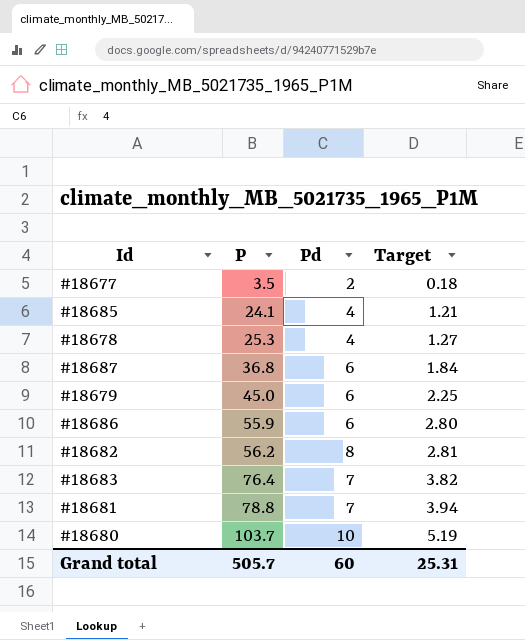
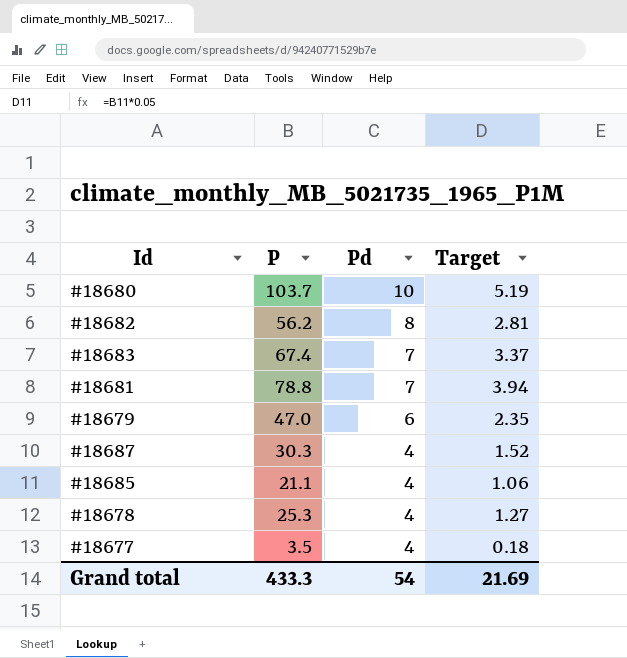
row order: P ascending -> Pd descending
row #18686: 55.9 | 6 | 2.80 -> none
#18683 | P: 76.4 -> 67.4
#18683 | Target: 3.82 -> 3.37
#18679 | P: 45.0 -> 47.0
#18679 | Target: 2.25 -> 2.35
#18687 | P: 36.8 -> 30.3
#18687 | Pd: 6 -> 4
#18687 | Target: 1.84 -> 1.52
#18685 | P: 24.1 -> 21.1
#18685 | Target: 1.21 -> 1.06
#18677 | Pd: 2 -> 4
Grand total | P: 505.7 -> 433.3
Grand total | Pd: 60 -> 54
Grand total | Target: 25.31 -> 21.69

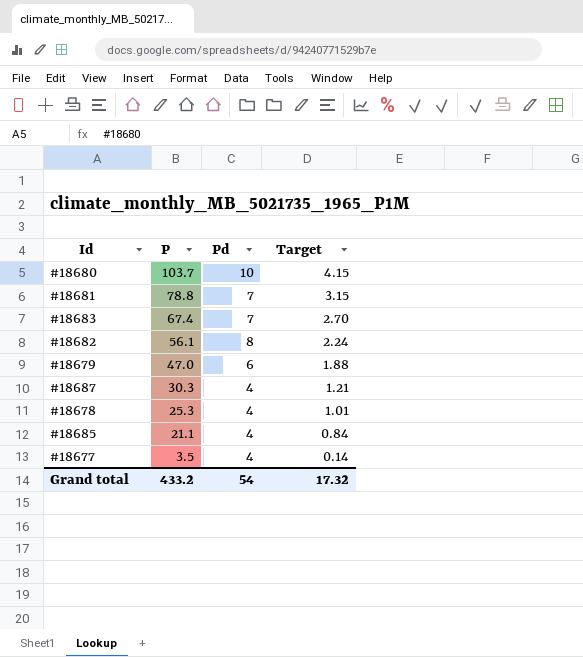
row order: Pd descending -> P descending
column Target | formula: [P] * 0.05 -> [P] * 0.04
#18682 | P: 56.2 -> 56.1
Grand total | P: 433.3 -> 433.2
Grand total | Target: 21.69 -> 17.32

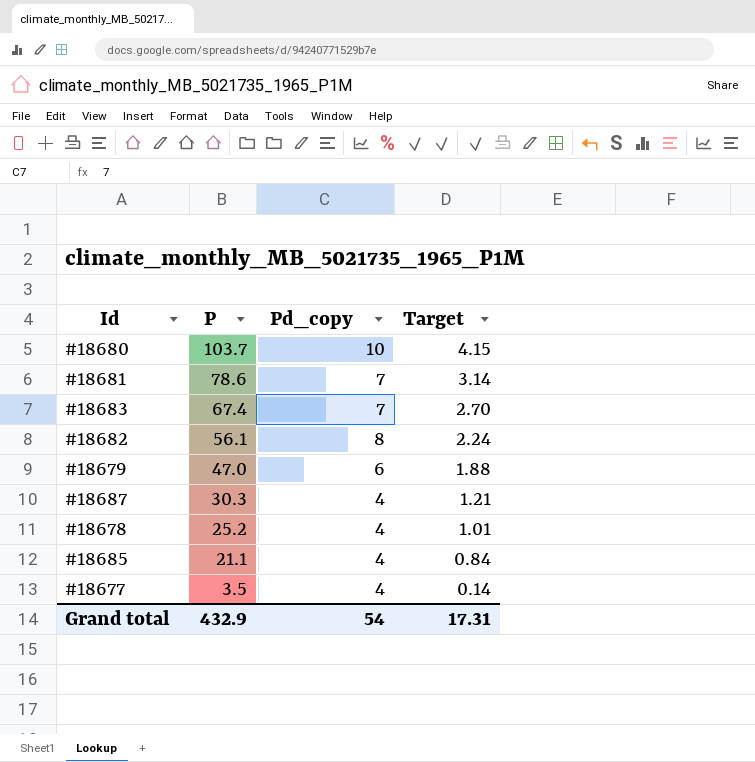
column name: Pd -> Pd_copy
#18681 | P: 78.8 -> 78.6
#18681 | Target: 3.15 -> 3.14
#18678 | P: 25.3 -> 25.2
Grand total | P: 433.2 -> 432.9
Grand total | Target: 17.32 -> 17.31

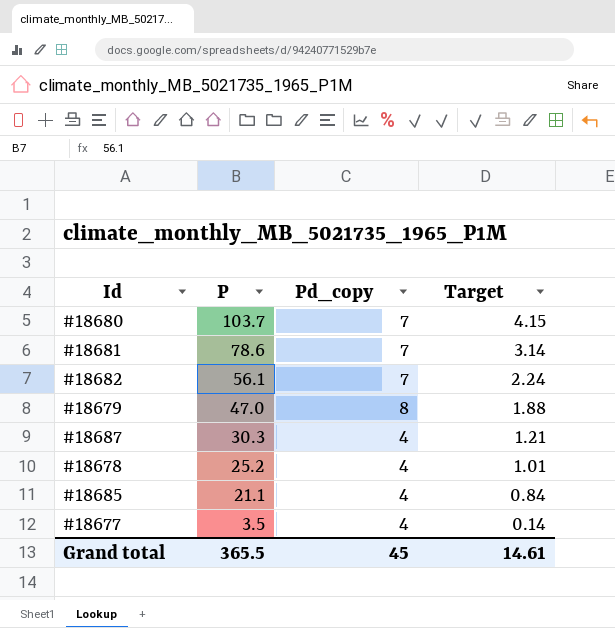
row #18683: 67.4 | 7 | 2.70 -> none
#18680 | Pd_copy: 10 -> 7
#18682 | Pd_copy: 8 -> 7
#18679 | Pd_copy: 6 -> 8
Grand total | P: 432.9 -> 365.5
Grand total | Pd_copy: 54 -> 45
Grand total | Target: 17.31 -> 14.61

